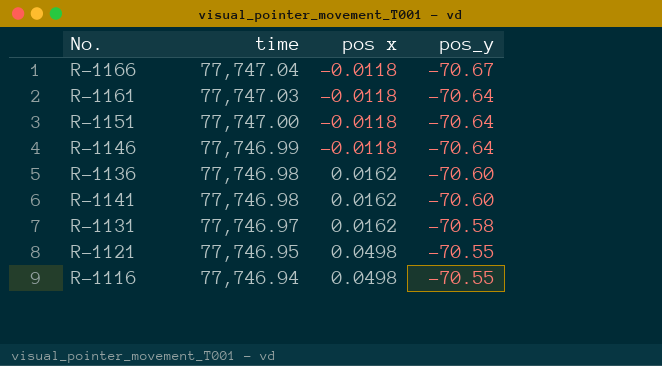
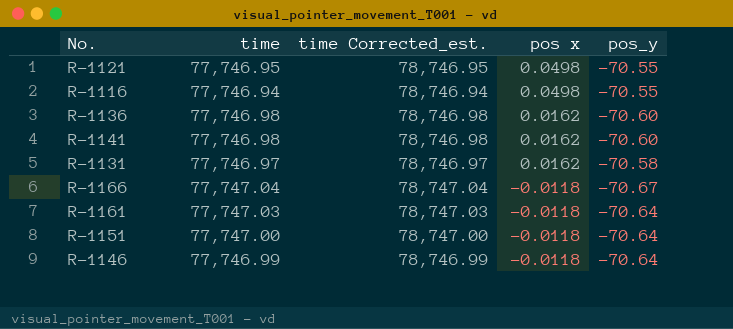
row order: time descending -> pos x descending
column time Corrected_est. | formula: none -> [time] + 1000

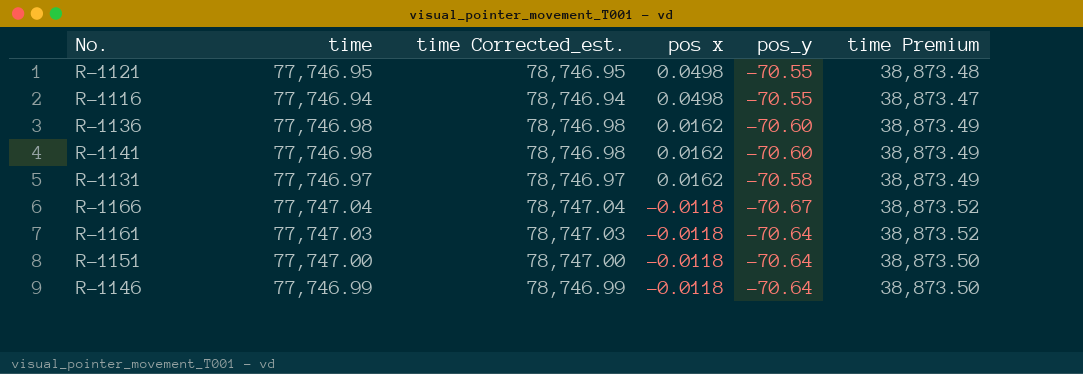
column time Premium | formula: none -> [time] * 0.5

